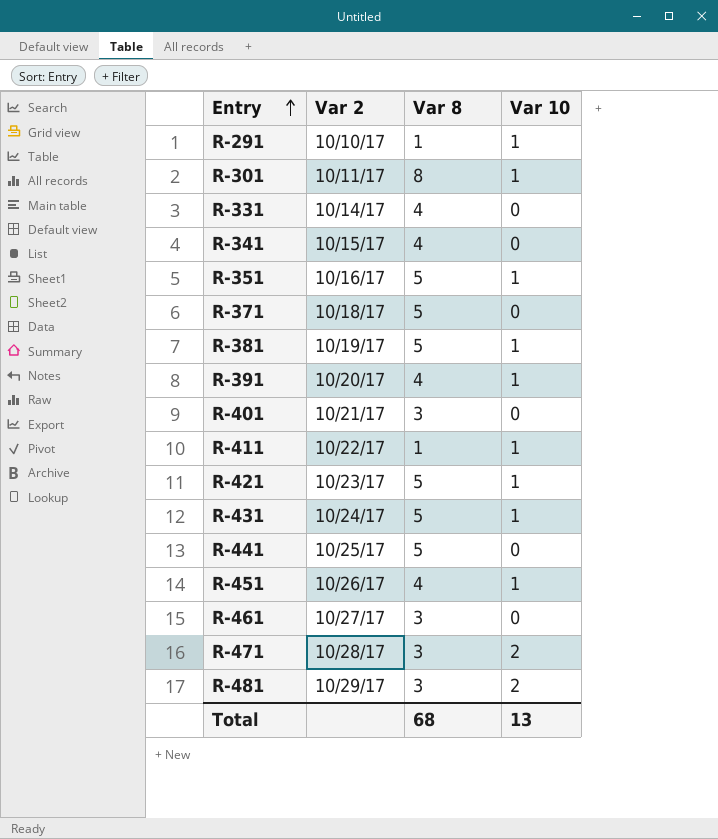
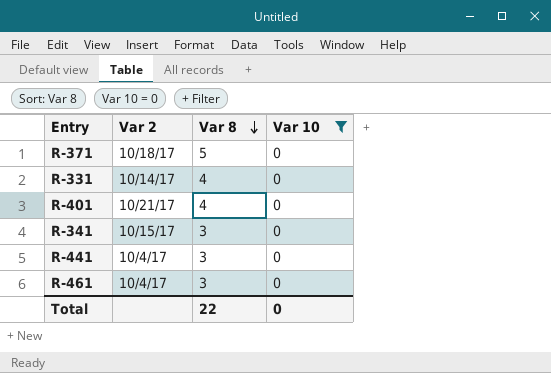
filter: none -> Var 10 = 0
row order: Entry ascending -> Var 8 descending
R-401 | Var 8: 3 -> 4
R-341 | Var 8: 4 -> 3
R-441 | Var 2: 10/25/17 -> 10/4/17
R-441 | Var 8: 5 -> 3
R-461 | Var 2: 10/27/17 -> 10/4/17
Total | Var 8: 68 -> 22
Total | Var 10: 13 -> 0

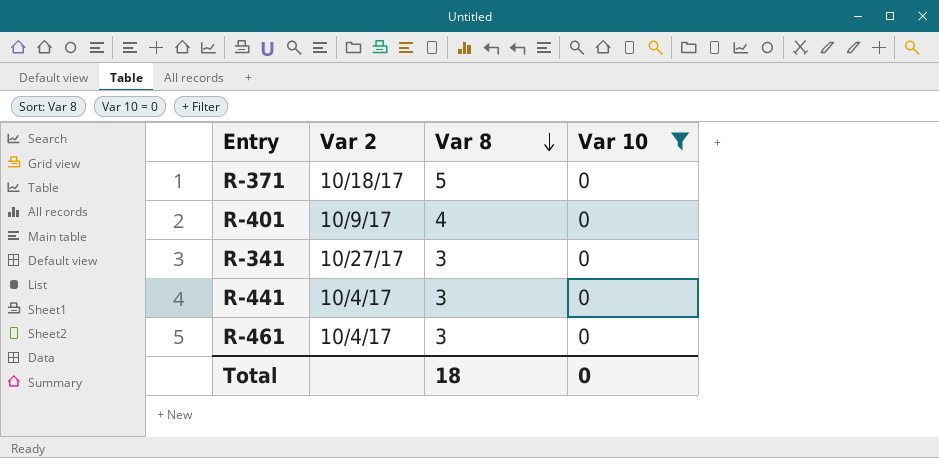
row R-331: 10/14/17 | 4 | 0 -> none
R-401 | Var 2: 10/21/17 -> 10/9/17
R-341 | Var 2: 10/15/17 -> 10/27/17
Total | Var 8: 22 -> 18

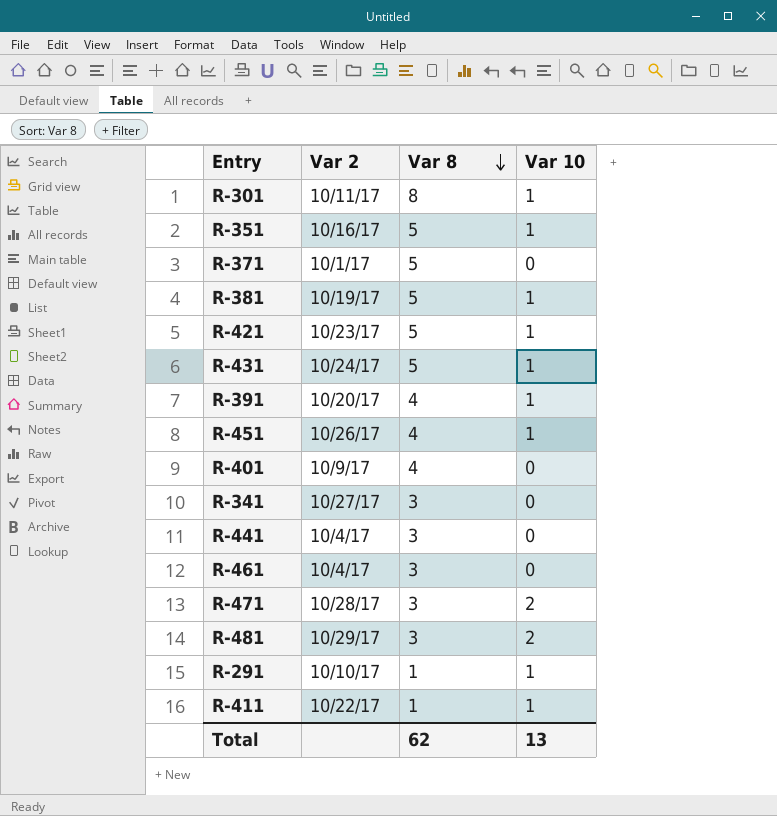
filter: Var 10 = 0 -> none
R-371 | Var 2: 10/18/17 -> 10/1/17
Total | Var 8: 18 -> 62
Total | Var 10: 0 -> 13

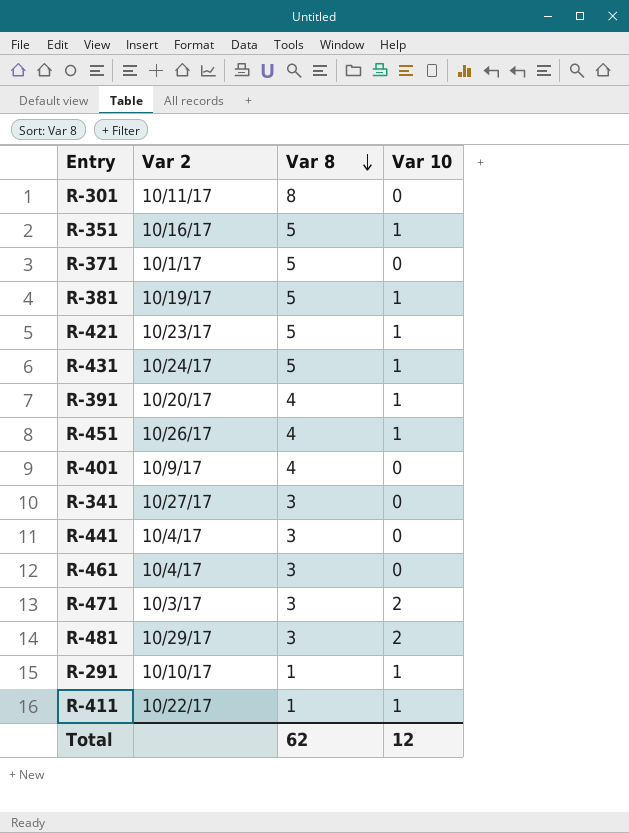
R-301 | Var 10: 1 -> 0
R-471 | Var 2: 10/28/17 -> 10/3/17
Total | Var 10: 13 -> 12

